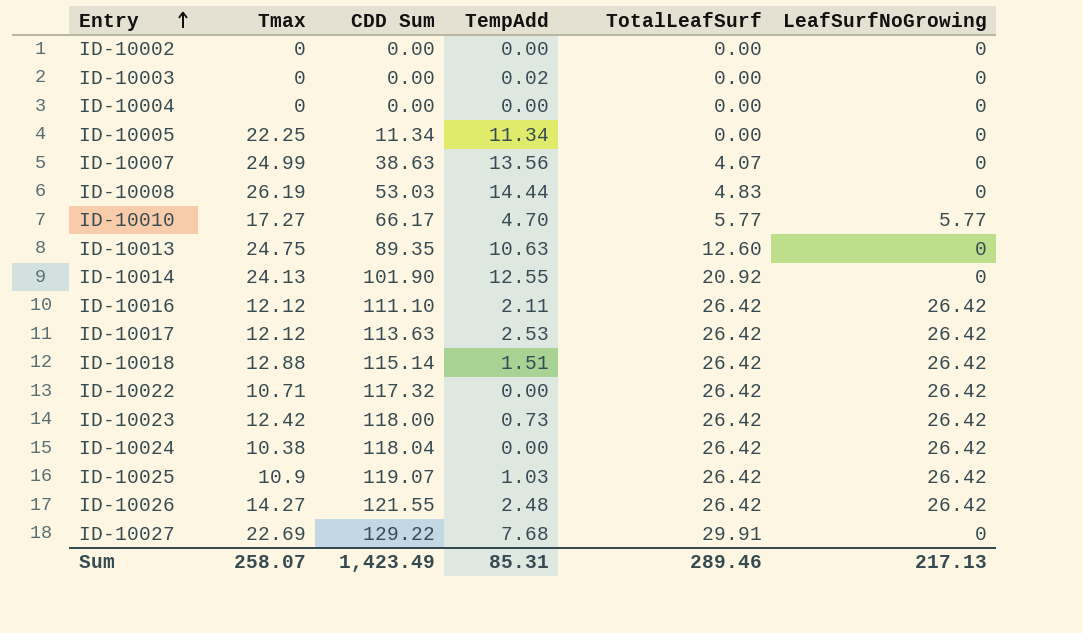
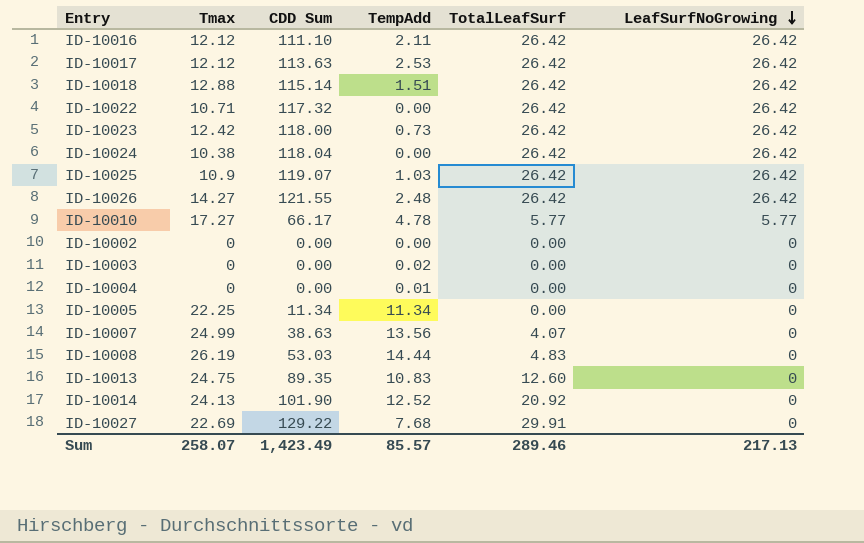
row order: Entry ascending -> LeafSurfNoGrowing descending
ID-10010 | TempAdd: 4.70 -> 4.78
ID-10004 | TempAdd: 0.00 -> 0.01
ID-10013 | TempAdd: 10.63 -> 10.83
ID-10014 | TempAdd: 12.55 -> 12.52
Sum | TempAdd: 85.31 -> 85.57

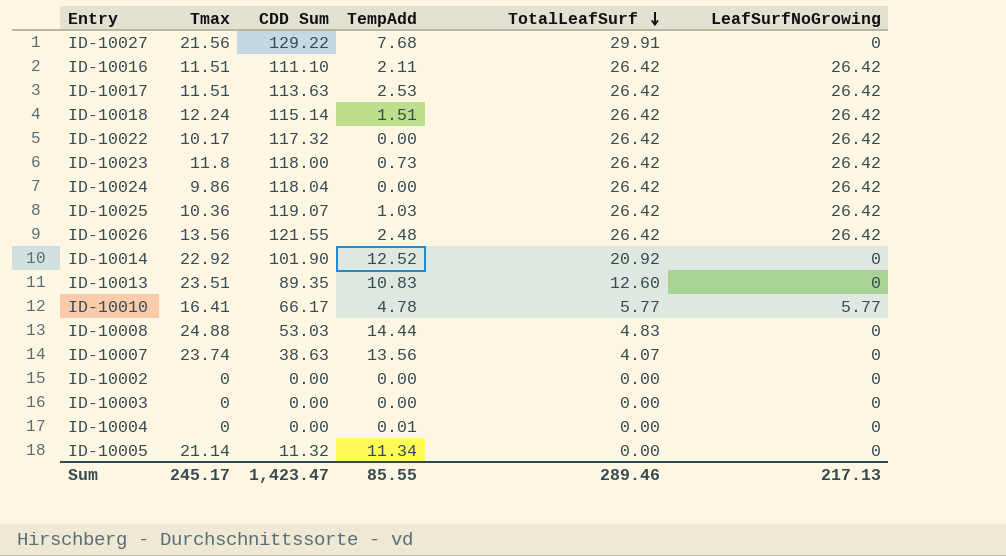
row order: LeafSurfNoGrowing descending -> TotalLeafSurf descending
ID-10027 | Tmax: 22.69 -> 21.56
ID-10016 | Tmax: 12.12 -> 11.51
ID-10017 | Tmax: 12.12 -> 11.51
ID-10018 | Tmax: 12.88 -> 12.24
ID-10022 | Tmax: 10.71 -> 10.17
ID-10023 | Tmax: 12.42 -> 11.8
ID-10024 | Tmax: 10.38 -> 9.86
ID-10025 | Tmax: 10.9 -> 10.36
ID-10026 | Tmax: 14.27 -> 13.56
ID-10014 | Tmax: 24.13 -> 22.92
ID-10013 | Tmax: 24.75 -> 23.51
ID-10010 | Tmax: 17.27 -> 16.41
ID-10008 | Tmax: 26.19 -> 24.88
ID-10007 | Tmax: 24.99 -> 23.74
ID-10003 | TempAdd: 0.02 -> 0.00
ID-10005 | Tmax: 22.25 -> 21.14
ID-10005 | CDD Sum: 11.34 -> 11.32
Sum | Tmax: 258.07 -> 245.17
Sum | CDD Sum: 1,423.49 -> 1,423.47
Sum | TempAdd: 85.57 -> 85.55

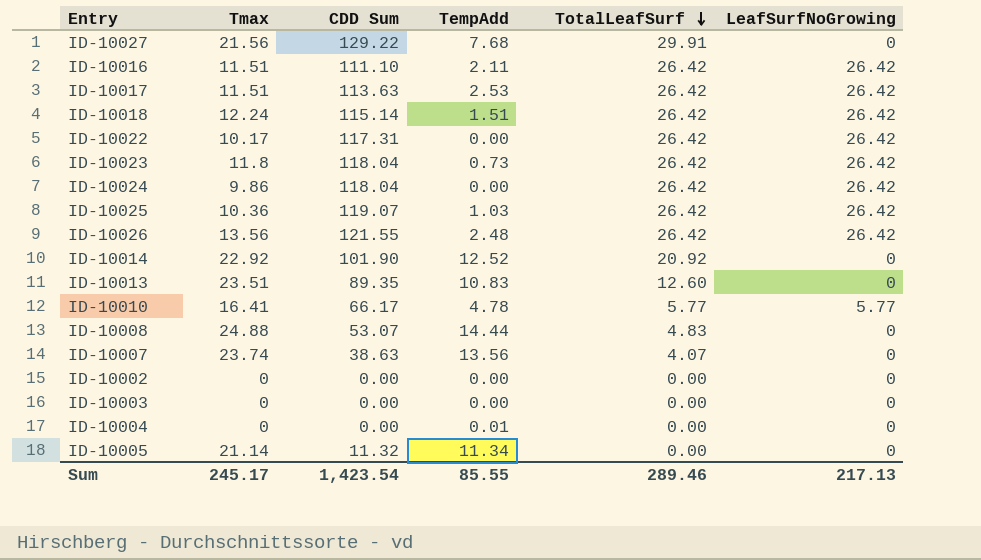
ID-10022 | CDD Sum: 117.32 -> 117.31
ID-10023 | CDD Sum: 118.00 -> 118.04
ID-10008 | CDD Sum: 53.03 -> 53.07
Sum | CDD Sum: 1,423.47 -> 1,423.54

